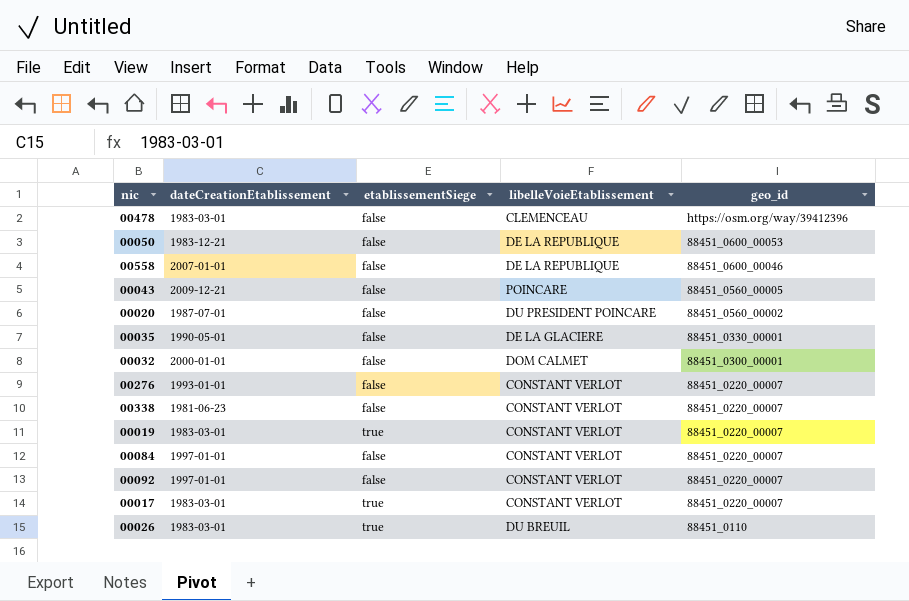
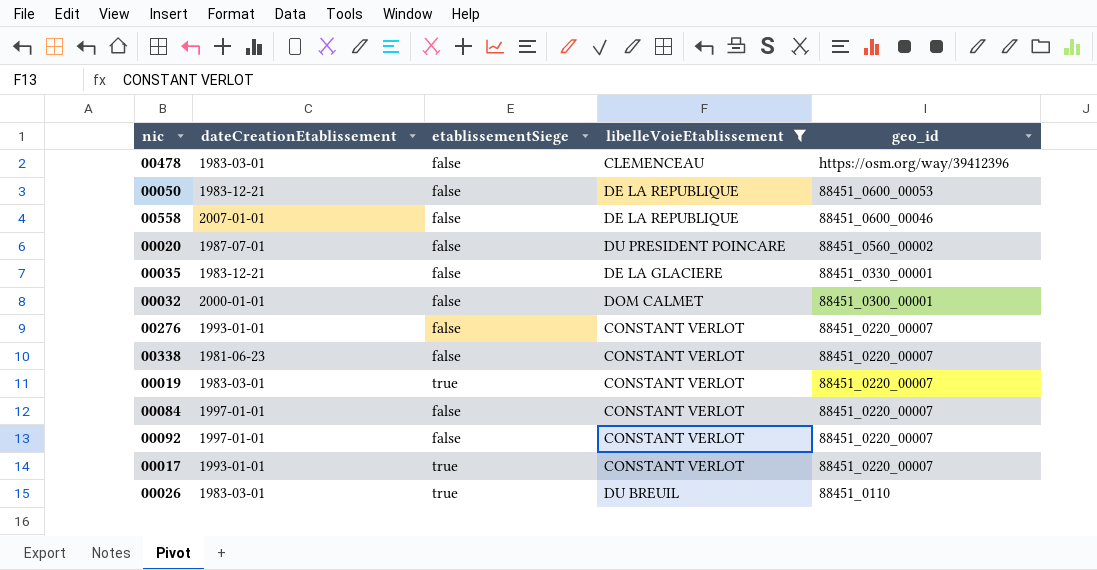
filter: none -> libelleVoieEtablissement != POINCARE
00035 | dateCreationEtablissement: 1990-05-01 -> 1983-12-21
00017 | dateCreationEtablissement: 1983-03-01 -> 1993-01-01

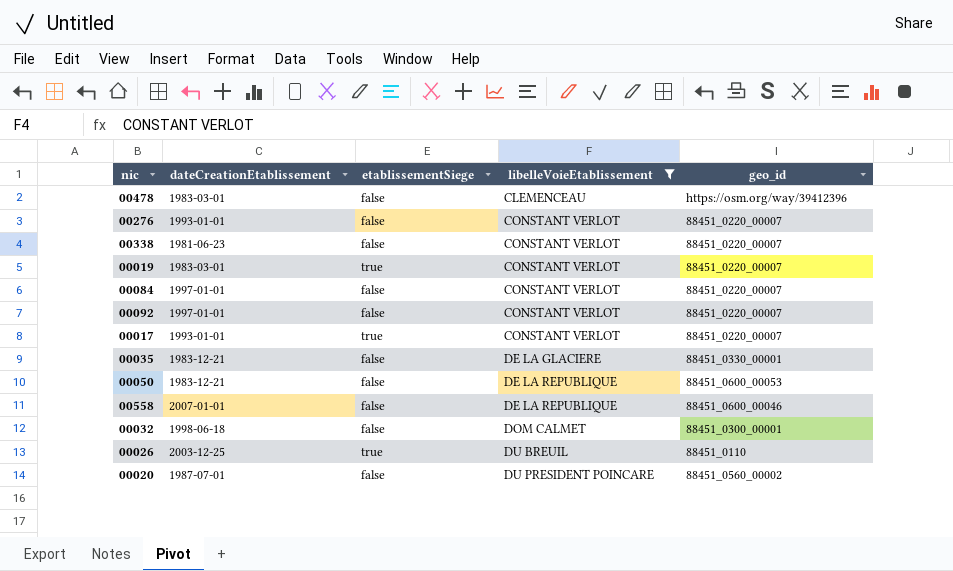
row order: geo_id descending -> libelleVoieEtablissement ascending
00032 | dateCreationEtablissement: 2000-01-01 -> 1998-06-18
00026 | dateCreationEtablissement: 1983-03-01 -> 2003-12-25

